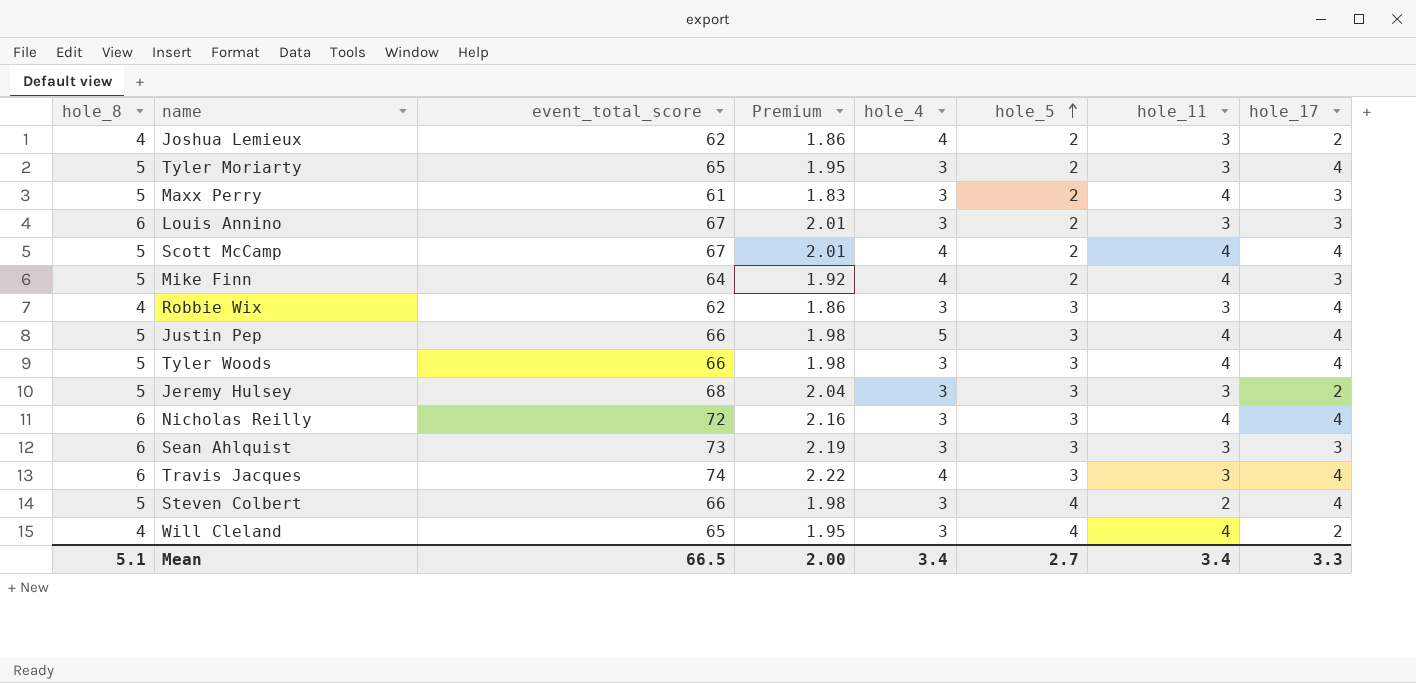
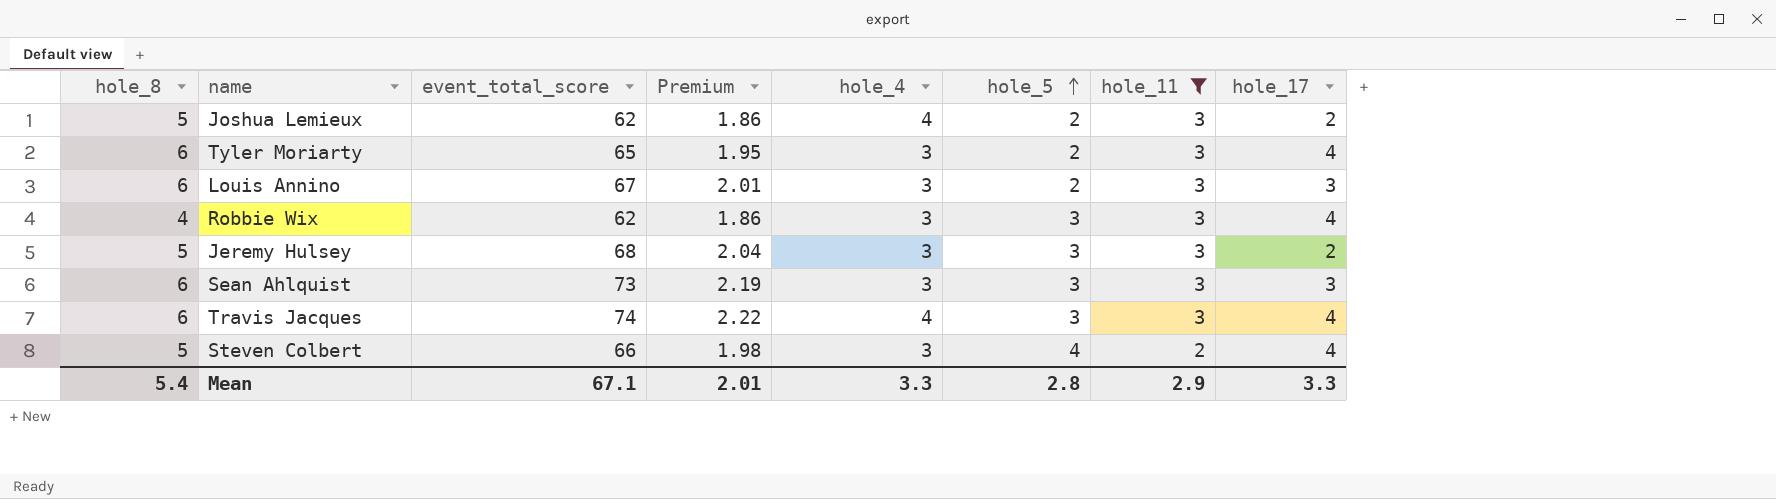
filter: none -> hole_11 != 4
Joshua Lemieux | hole_8: 4 -> 5
Tyler Moriarty | hole_8: 5 -> 6
Mean | hole_8: 5.1 -> 5.4
Mean | event_total_score: 66.5 -> 67.1
Mean | Premium: 2.00 -> 2.01
Mean | hole_4: 3.4 -> 3.3
Mean | hole_5: 2.7 -> 2.8
Mean | hole_11: 3.4 -> 2.9

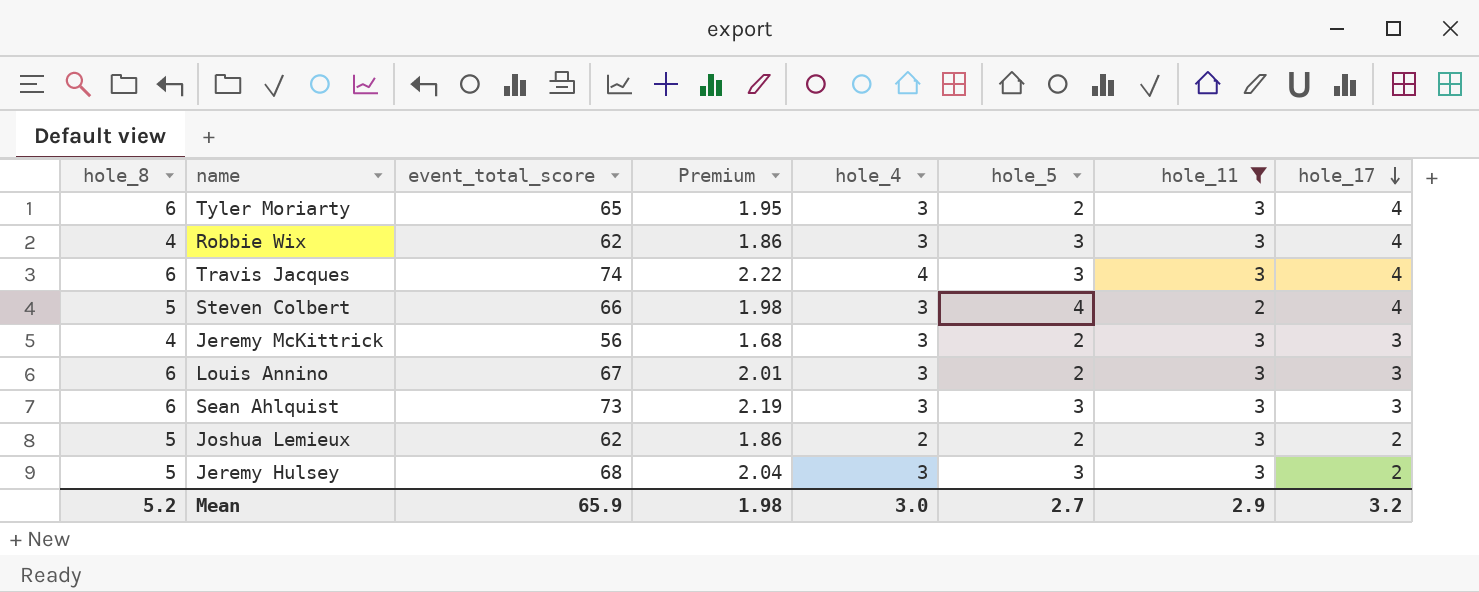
row order: hole_5 ascending -> hole_17 descending
row Jeremy McKittrick: none -> 4 | 56 | 1.68 | 3 | 2 | 3 | 3
Joshua Lemieux | hole_4: 4 -> 2
Mean | hole_8: 5.4 -> 5.2
Mean | event_total_score: 67.1 -> 65.9
Mean | Premium: 2.01 -> 1.98
Mean | hole_4: 3.3 -> 3.0
Mean | hole_5: 2.8 -> 2.7
Mean | hole_17: 3.3 -> 3.2

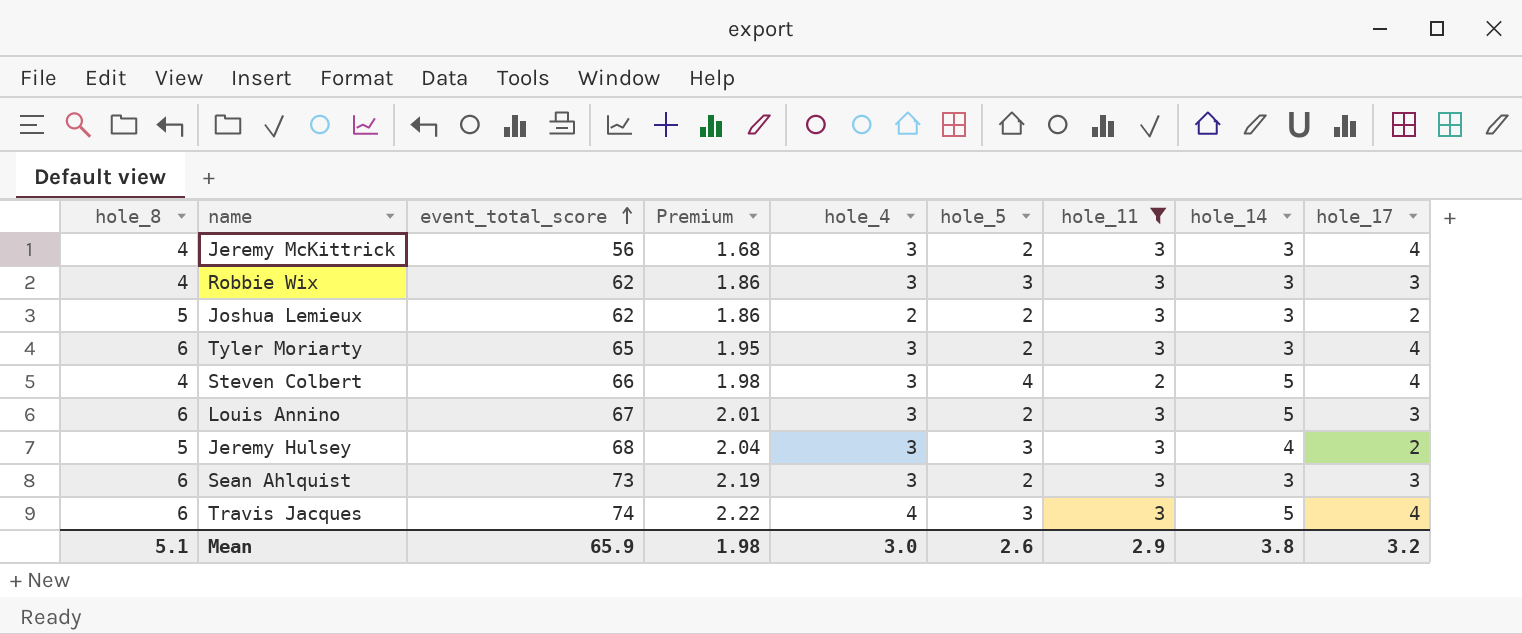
row order: hole_17 descending -> event_total_score ascending
column hole_14 | position: none -> 8
Jeremy McKittrick | hole_17: 3 -> 4
Robbie Wix | hole_17: 4 -> 3
Steven Colbert | hole_8: 5 -> 4
Sean Ahlquist | hole_5: 3 -> 2
Mean | hole_8: 5.2 -> 5.1
Mean | hole_5: 2.7 -> 2.6

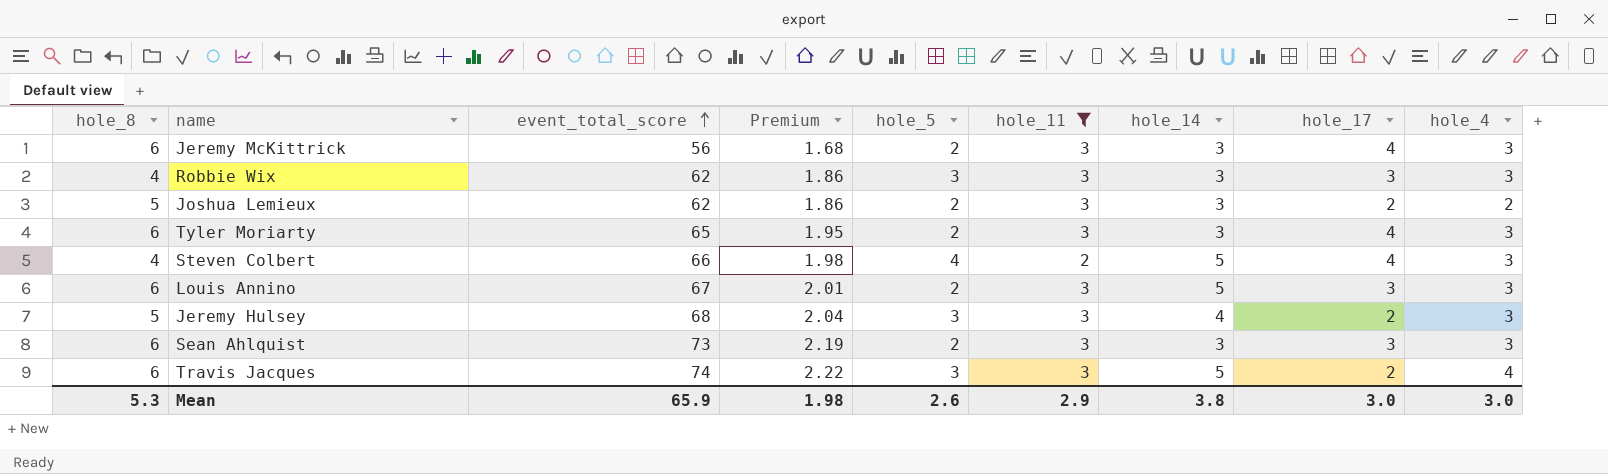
column hole_4 | position: 5 -> 9
Jeremy McKittrick | hole_8: 4 -> 6
Travis Jacques | hole_17: 4 -> 2
Mean | hole_8: 5.1 -> 5.3
Mean | hole_17: 3.2 -> 3.0

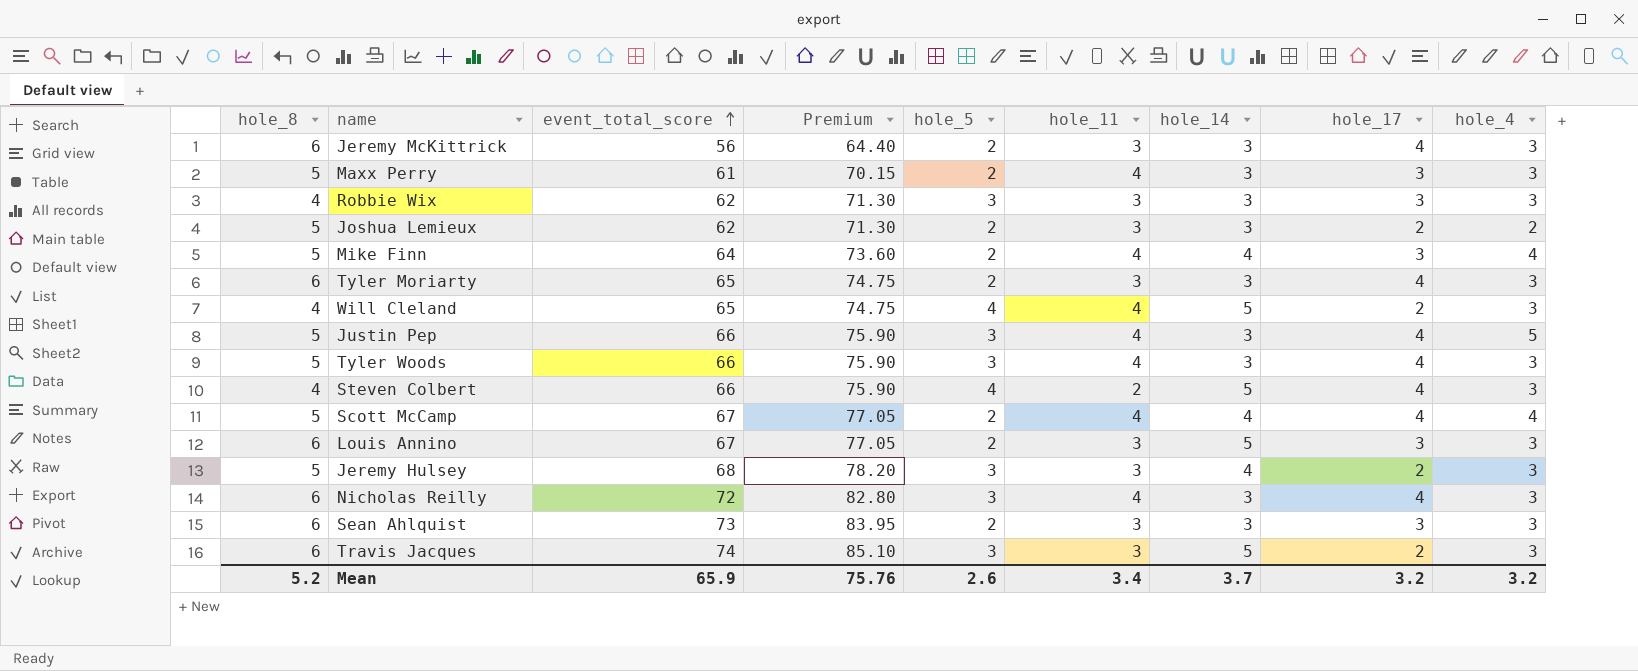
filter: hole_11 != 4 -> none
column Premium | formula: [event_total_score] * 0.03 -> [event_total_score] * 1.15
Travis Jacques | hole_4: 4 -> 3
Mean | hole_8: 5.3 -> 5.2
Mean | Premium: 1.98 -> 75.76
Mean | hole_11: 2.9 -> 3.4
Mean | hole_14: 3.8 -> 3.7
Mean | hole_17: 3.0 -> 3.2
Mean | hole_4: 3.0 -> 3.2

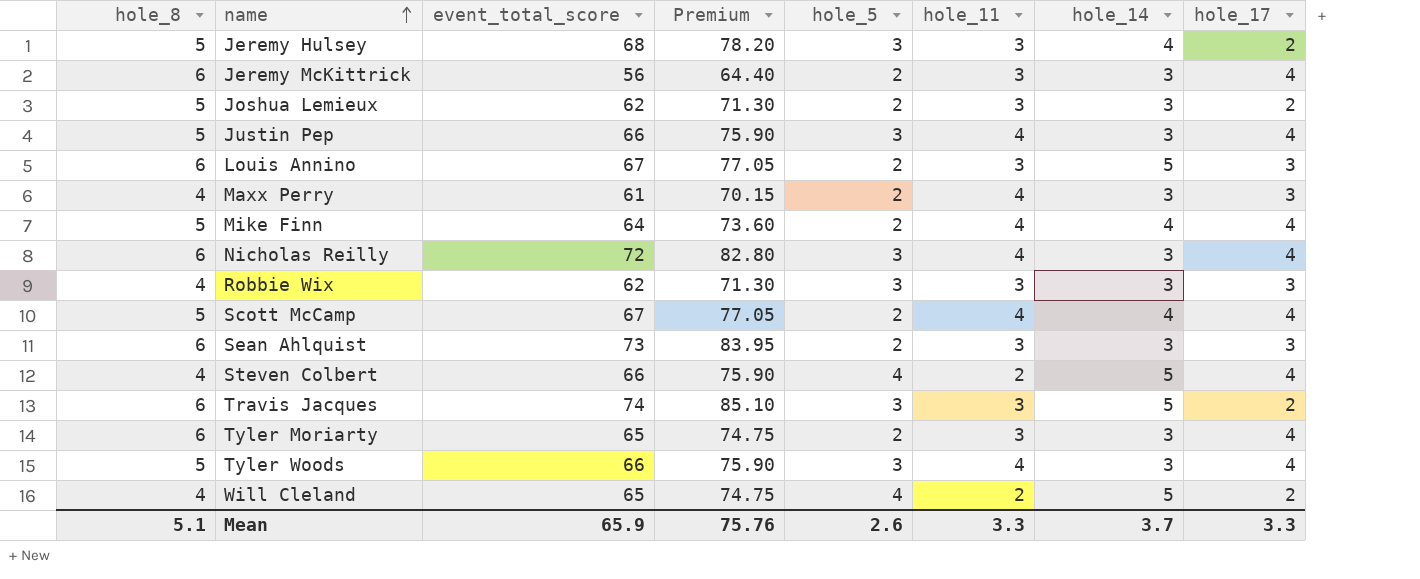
row order: event_total_score ascending -> name ascending
column hole_4 | position: 9 -> none
Maxx Perry | hole_8: 5 -> 4
Mike Finn | hole_17: 3 -> 4
Will Cleland | hole_11: 4 -> 2
Mean | hole_8: 5.2 -> 5.1
Mean | hole_11: 3.4 -> 3.3
Mean | hole_17: 3.2 -> 3.3

